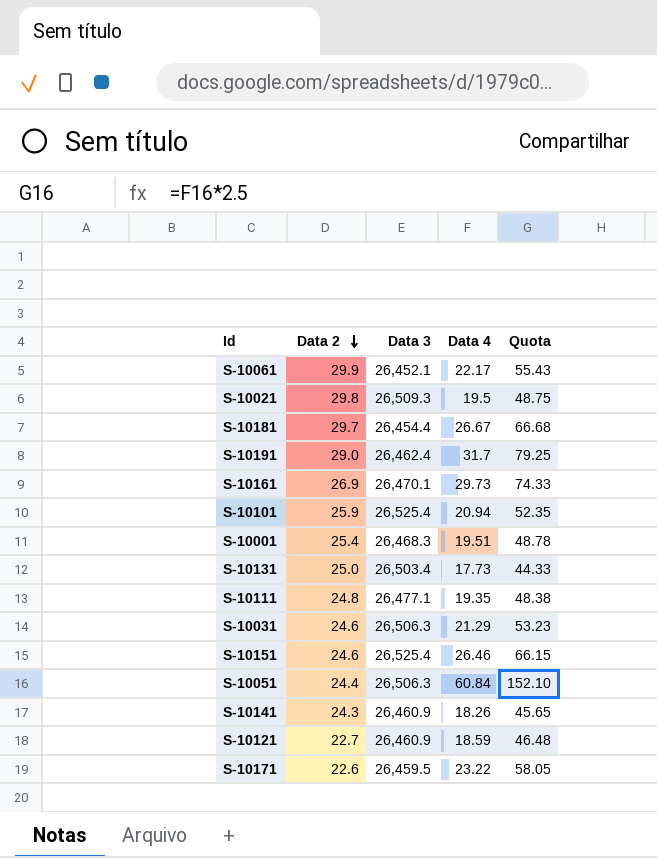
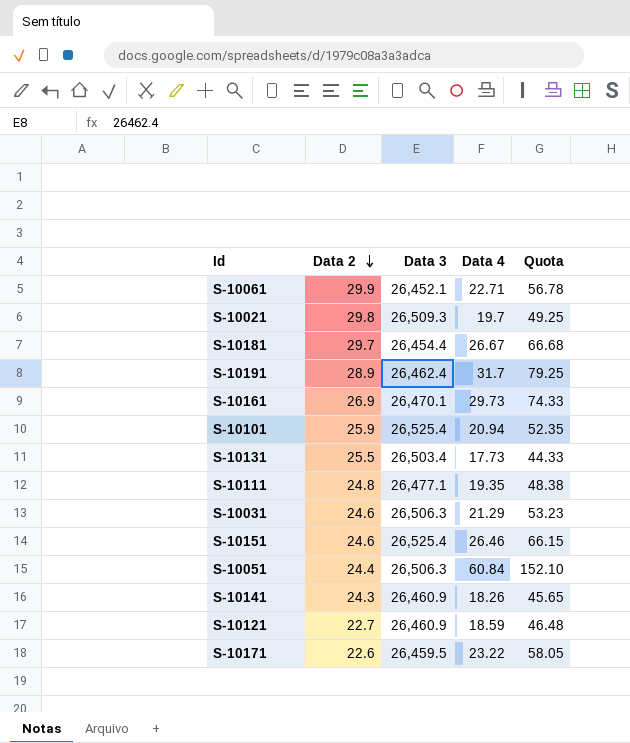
row S-10001: 25.4 | 26,468.3 | 19.51 | 48.78 -> none
S-10061 | Data 4: 22.17 -> 22.71
S-10061 | Quota: 55.43 -> 56.78
S-10021 | Data 4: 19.5 -> 19.7
S-10021 | Quota: 48.75 -> 49.25
S-10191 | Data 2: 29.0 -> 28.9
S-10131 | Data 2: 25.0 -> 25.5

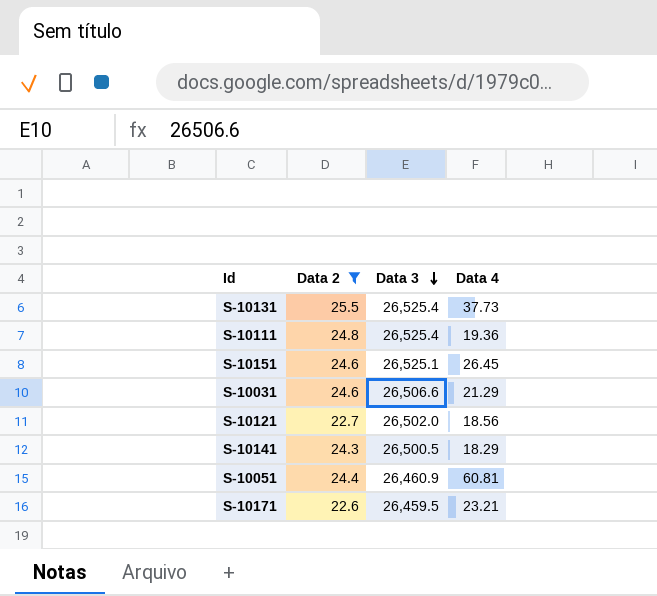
filter: none -> Data 2 <= 25.5
row order: Data 2 descending -> Data 3 descending
column Quota | formula: [Data 4] * 2.5 -> none
S-10131 | Data 3: 26,503.4 -> 26,525.4
S-10131 | Data 4: 17.73 -> 37.73
S-10111 | Data 3: 26,477.1 -> 26,525.4
S-10111 | Data 4: 19.35 -> 19.36
S-10151 | Data 3: 26,525.4 -> 26,525.1
S-10151 | Data 4: 26.46 -> 26.45
S-10031 | Data 3: 26,506.3 -> 26,506.6
S-10121 | Data 3: 26,460.9 -> 26,502.0
S-10121 | Data 4: 18.59 -> 18.56
S-10141 | Data 3: 26,460.9 -> 26,500.5
S-10141 | Data 4: 18.26 -> 18.29
S-10051 | Data 3: 26,506.3 -> 26,460.9
S-10051 | Data 4: 60.84 -> 60.81
S-10171 | Data 4: 23.22 -> 23.21

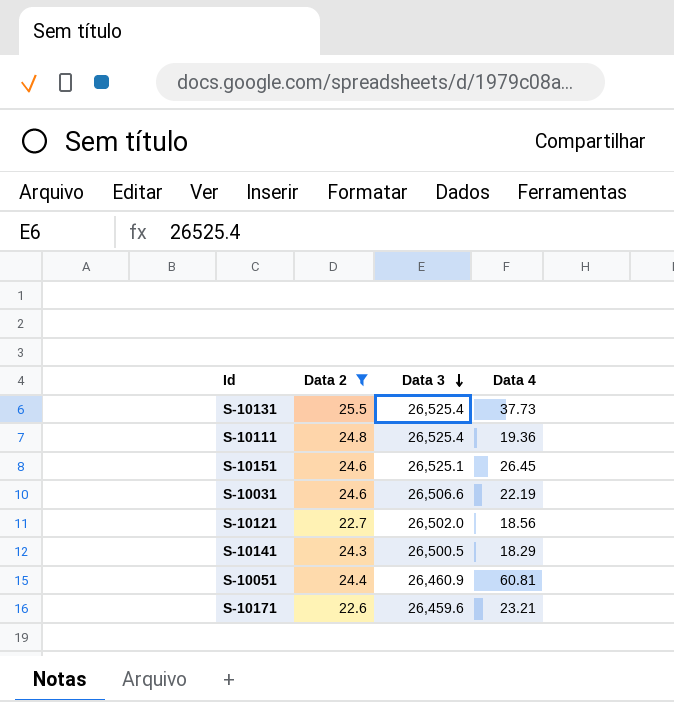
S-10031 | Data 4: 21.29 -> 22.19
S-10171 | Data 3: 26,459.5 -> 26,459.6

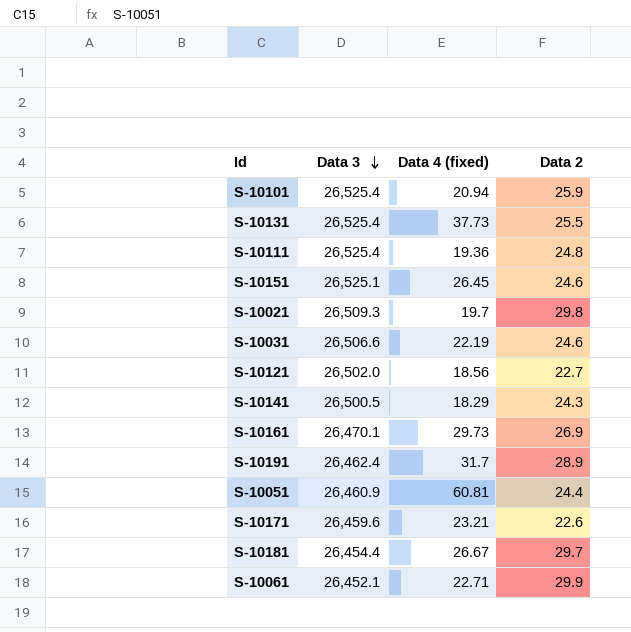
filter: Data 2 <= 25.5 -> none
column name: Data 4 -> Data 4 (fixed)
column Data 2 | position: 2 -> 4

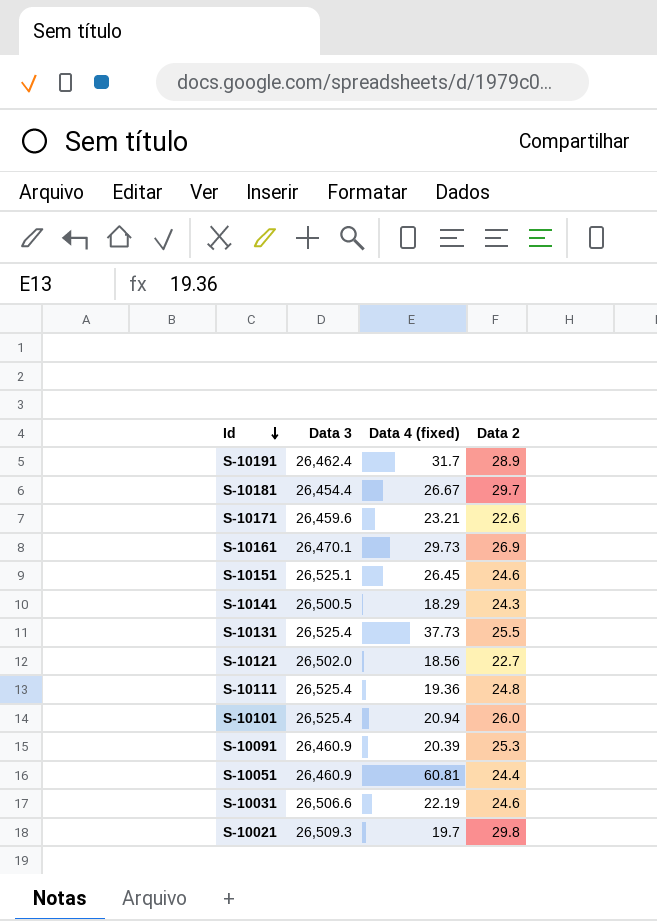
row order: Data 3 descending -> Id descending
row S-10061: 26,452.1 | 22.71 | 29.9 -> none
S-10101 | Data 2: 25.9 -> 26.0
row S-10091: none -> 26,460.9 | 20.39 | 25.3

